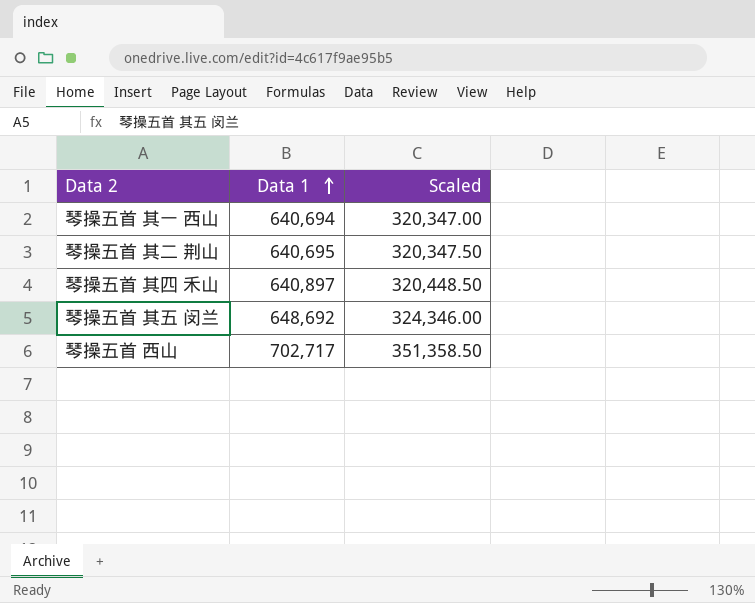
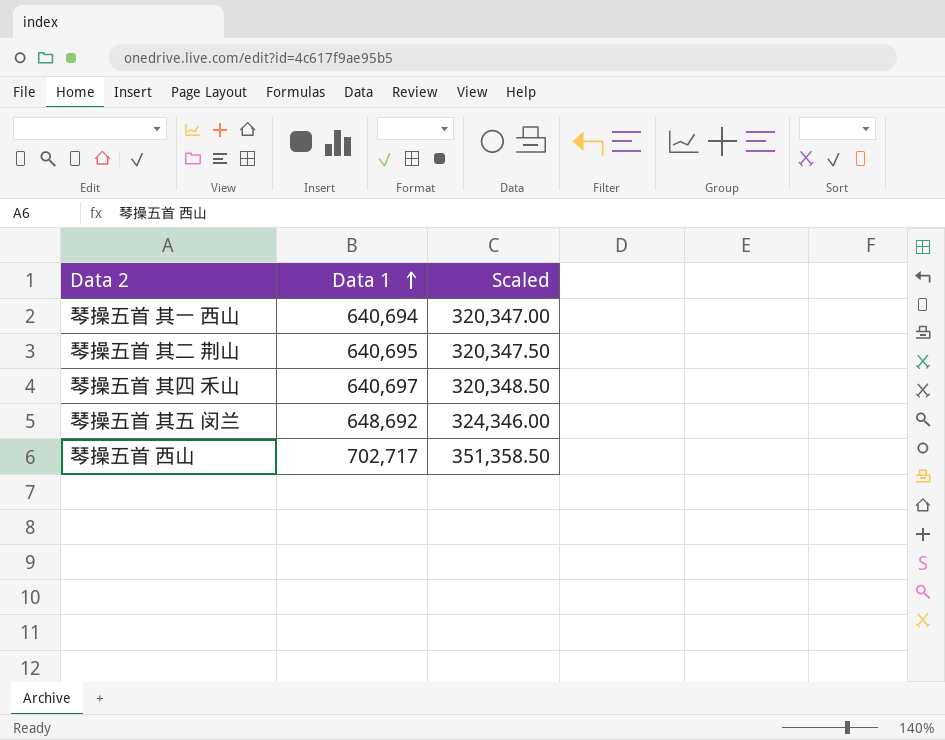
琴操五首 其四 禾山 | Data 1: 640,897 -> 640,697
琴操五首 其四 禾山 | Scaled: 320,448.50 -> 320,348.50

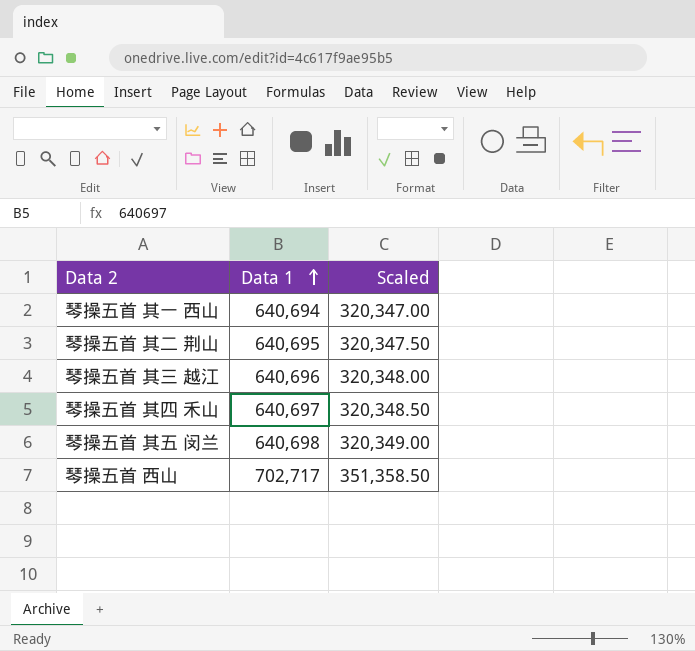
row 琴操五首 其三 越江: none -> 640,696 | 320,348.00
琴操五首 其五 闵兰 | Data 1: 648,692 -> 640,698
琴操五首 其五 闵兰 | Scaled: 324,346.00 -> 320,349.00

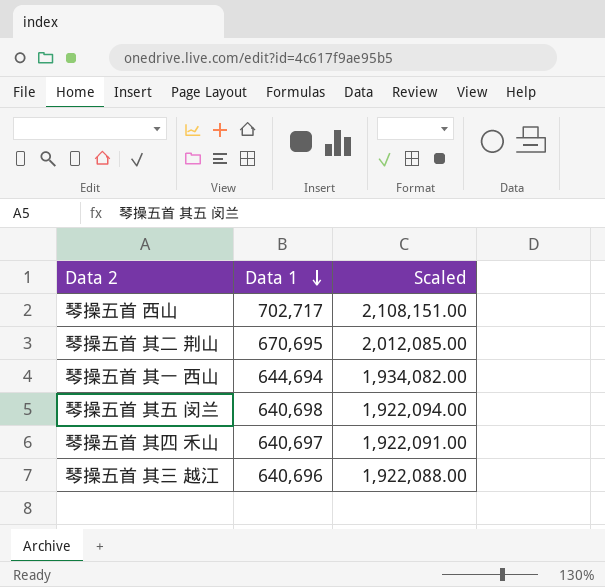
row order: Data 1 ascending -> Data 1 descending
column Scaled | formula: [Data 1] * 0.5 -> [Data 1] * 3
琴操五首 其二 荆山 | Data 1: 640,695 -> 670,695
琴操五首 其一 西山 | Data 1: 640,694 -> 644,694

